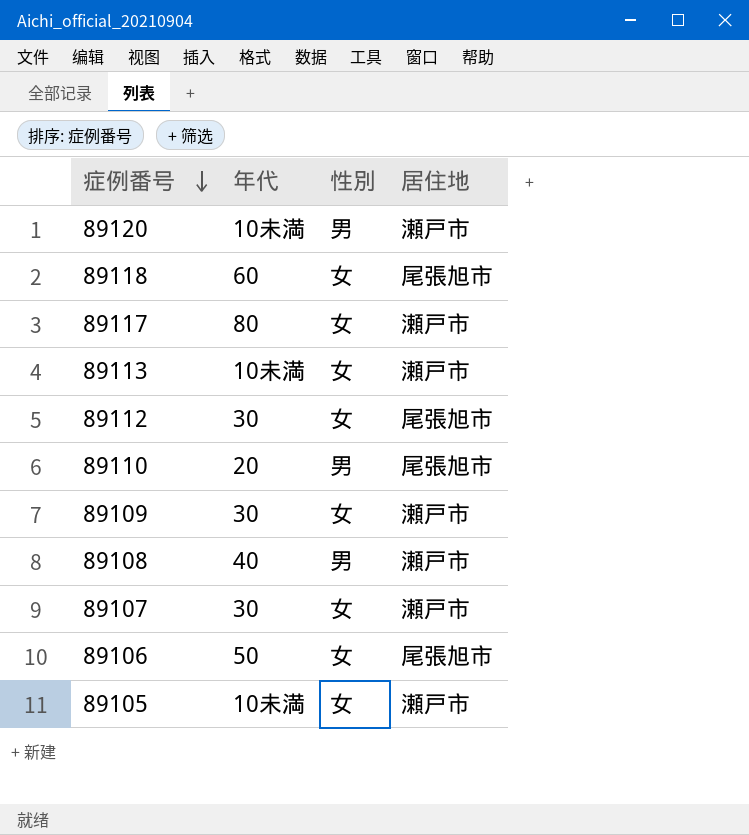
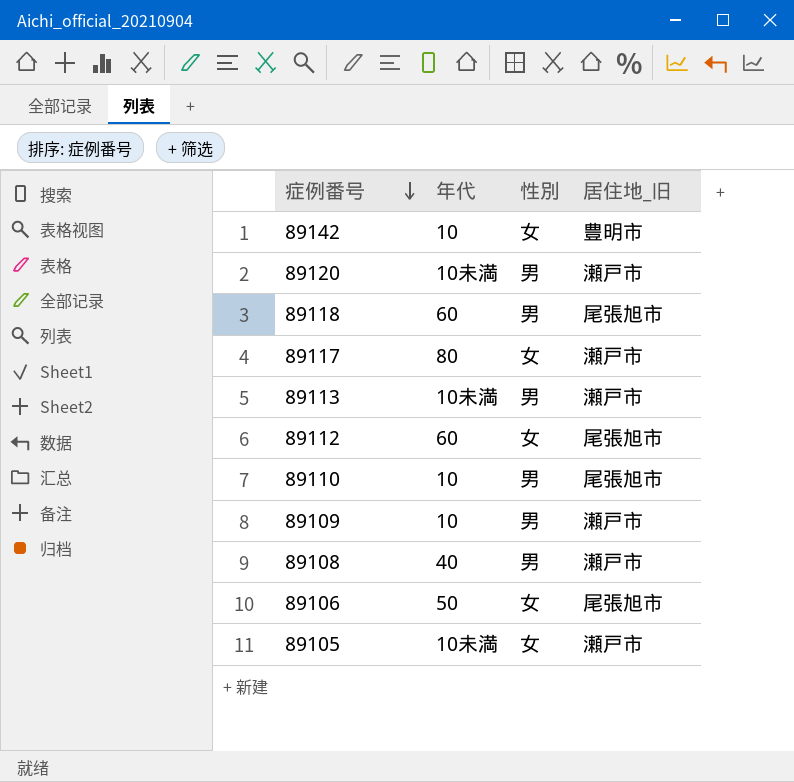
column name: 居住地 -> 居住地_旧
row 89107: 30 | 女 | 瀬戸市 -> none
row 89142: none -> 10 | 女 | 豊明市
89118 | 性別: 女 -> 男
89113 | 性別: 女 -> 男
89112 | 年代: 30 -> 60
89110 | 年代: 20 -> 10
89109 | 年代: 30 -> 10
89109 | 性別: 女 -> 男

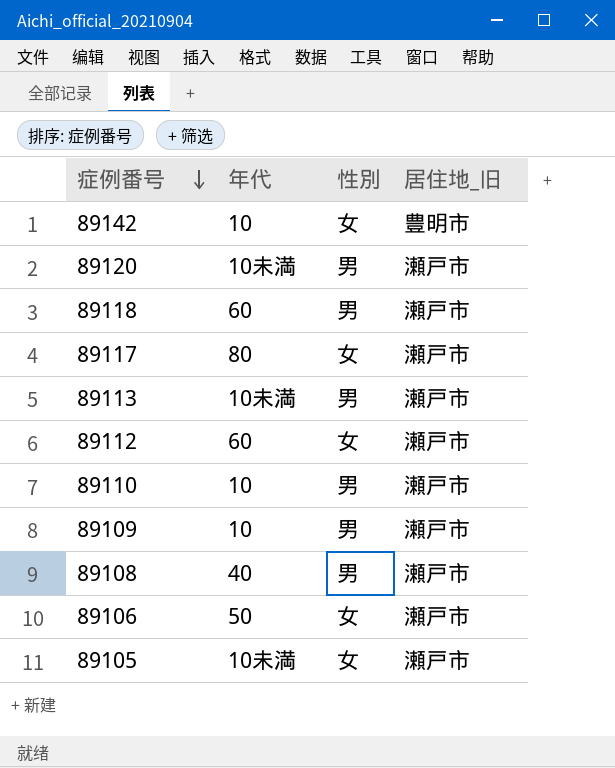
89118 | 居住地_旧: 尾張旭市 -> 瀬戸市
89112 | 居住地_旧: 尾張旭市 -> 瀬戸市
89110 | 居住地_旧: 尾張旭市 -> 瀬戸市
89106 | 居住地_旧: 尾張旭市 -> 瀬戸市

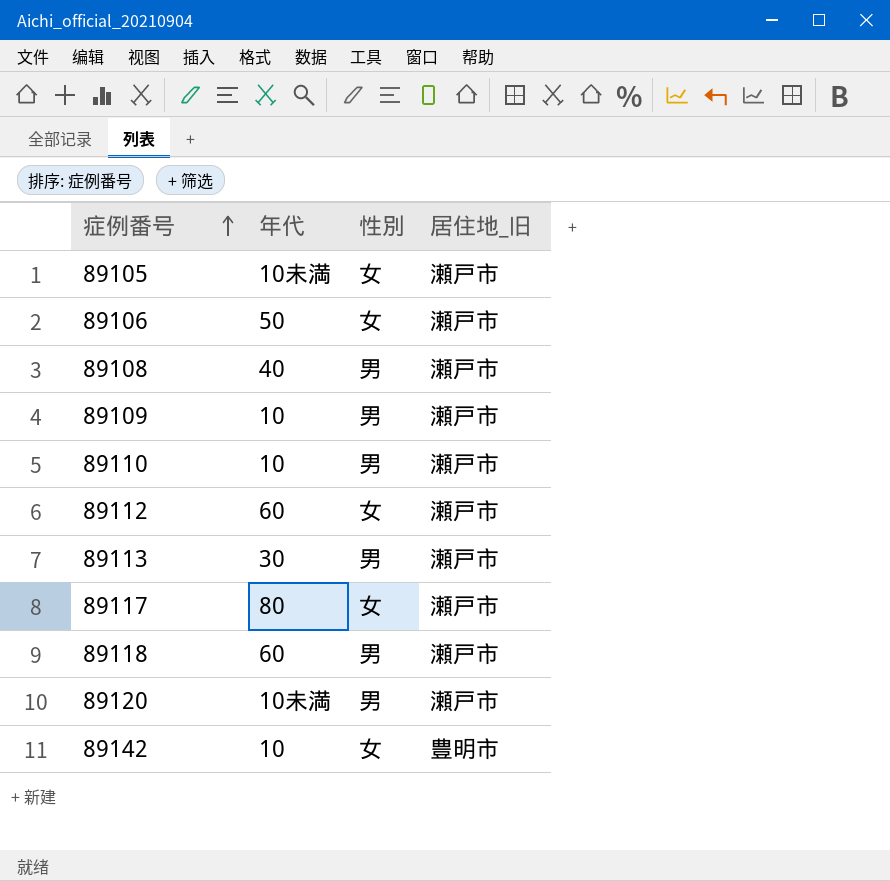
row order: 症例番号 descending -> 症例番号 ascending
89113 | 年代: 10未満 -> 30

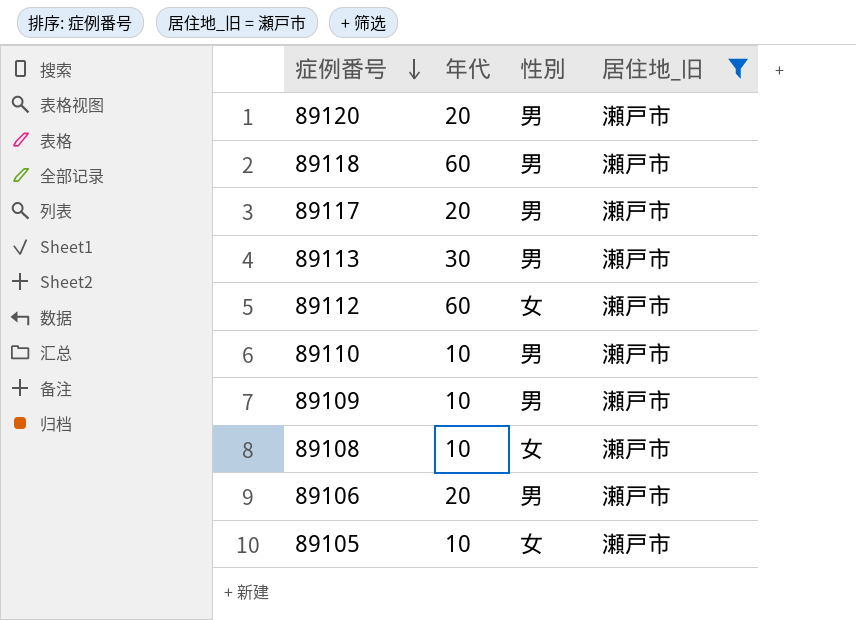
filter: none -> 居住地_旧 = 瀬戸市
row order: 症例番号 ascending -> 症例番号 descending
89120 | 年代: 10未満 -> 20
89117 | 年代: 80 -> 20
89117 | 性別: 女 -> 男
89108 | 年代: 40 -> 10
89108 | 性別: 男 -> 女
89106 | 年代: 50 -> 20
89106 | 性別: 女 -> 男
89105 | 年代: 10未満 -> 10

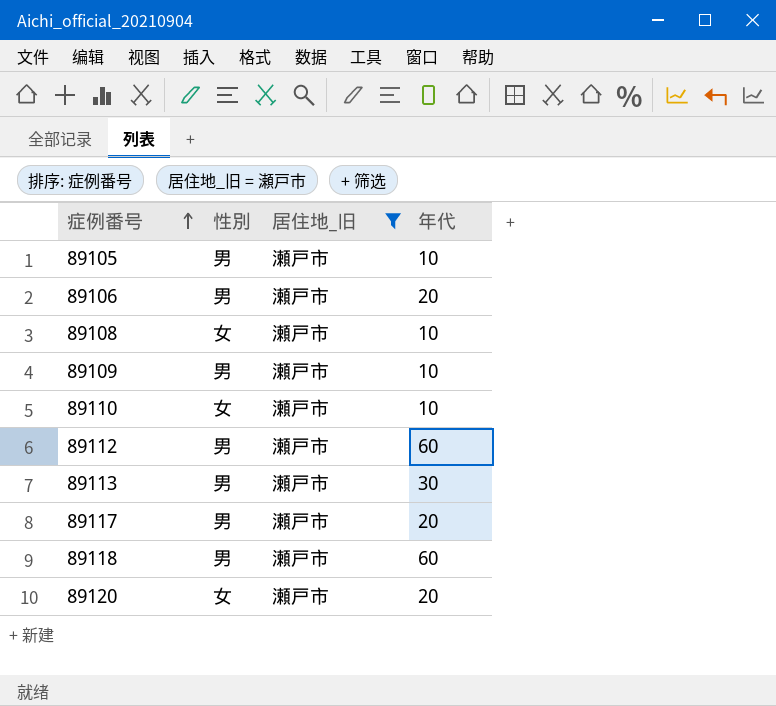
row order: 症例番号 descending -> 症例番号 ascending
column 年代 | position: 2 -> 4
89105 | 性別: 女 -> 男
89110 | 性別: 男 -> 女
89112 | 性別: 女 -> 男
89120 | 性別: 男 -> 女

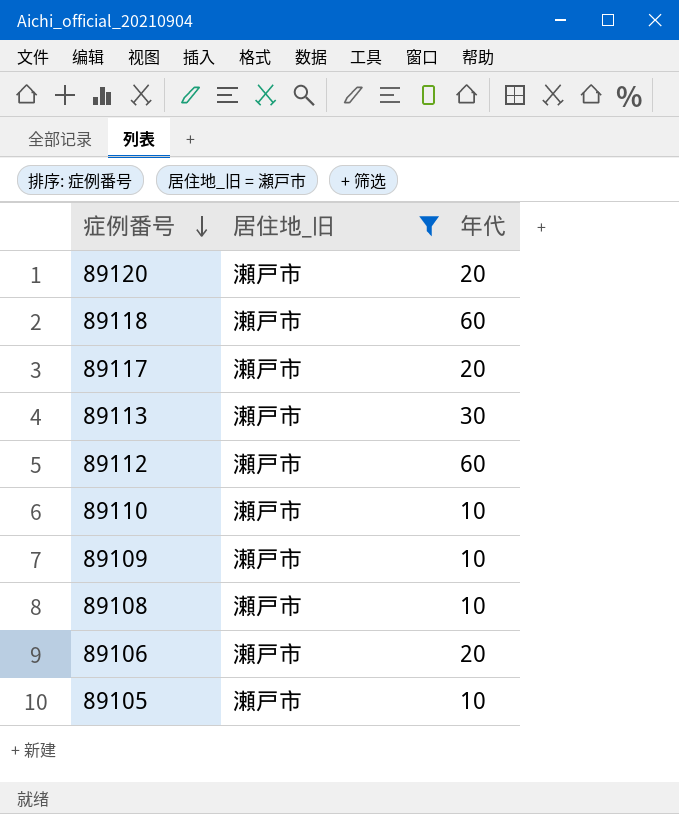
row order: 症例番号 ascending -> 症例番号 descending
column 性別 | position: 2 -> none

